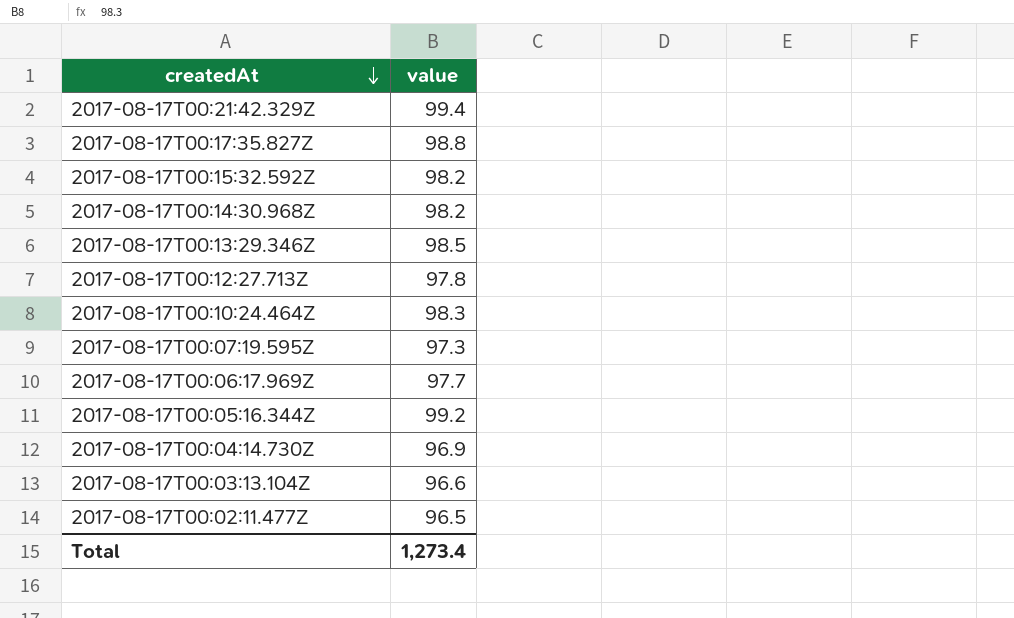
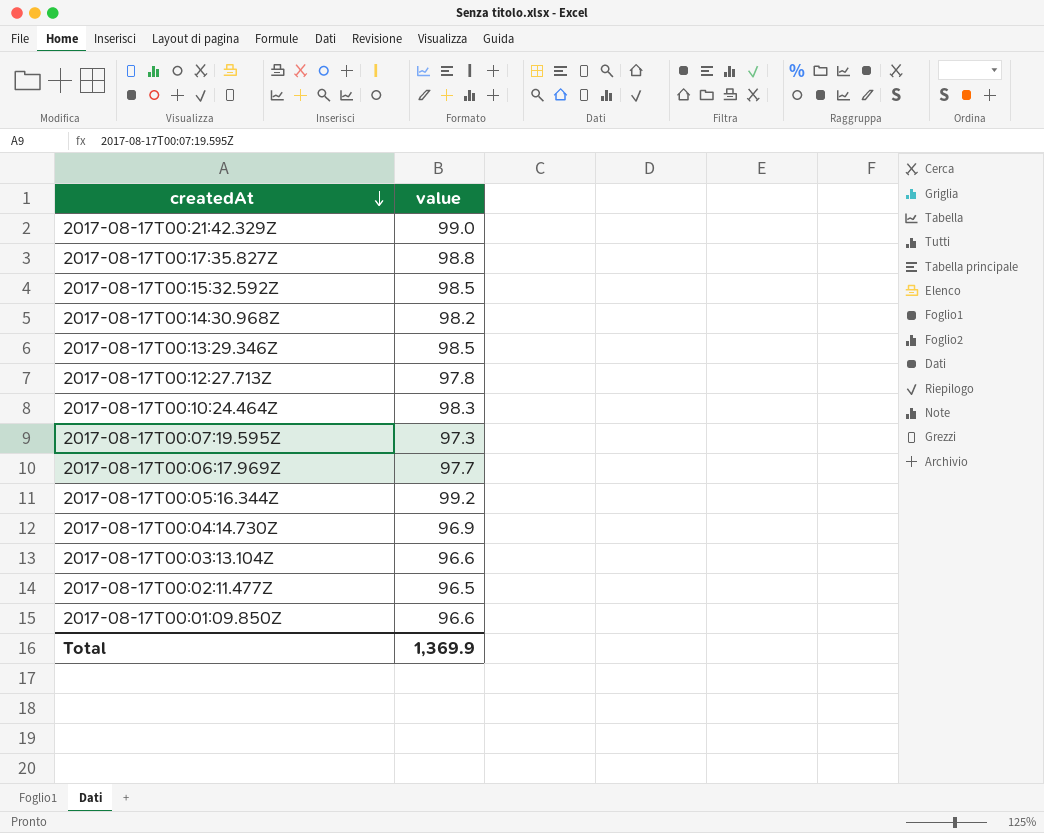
2017-08-17T00:21:42.329Z | value: 99.4 -> 99.0
2017-08-17T00:15:32.592Z | value: 98.2 -> 98.5
row 2017-08-17T00:01:09.850Z: none -> 96.6
Total | value: 1,273.4 -> 1,369.9

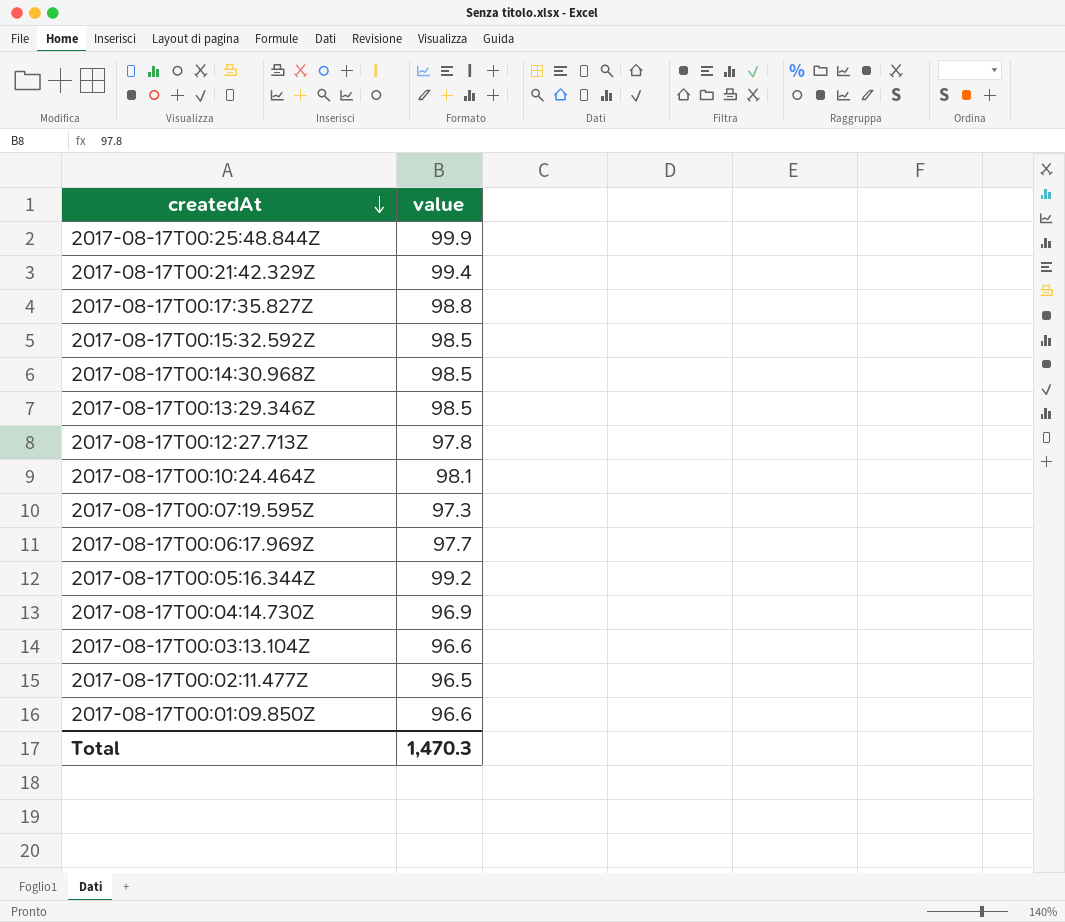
row 2017-08-17T00:25:48.844Z: none -> 99.9
2017-08-17T00:21:42.329Z | value: 99.0 -> 99.4
2017-08-17T00:14:30.968Z | value: 98.2 -> 98.5
2017-08-17T00:10:24.464Z | value: 98.3 -> 98.1
Total | value: 1,369.9 -> 1,470.3

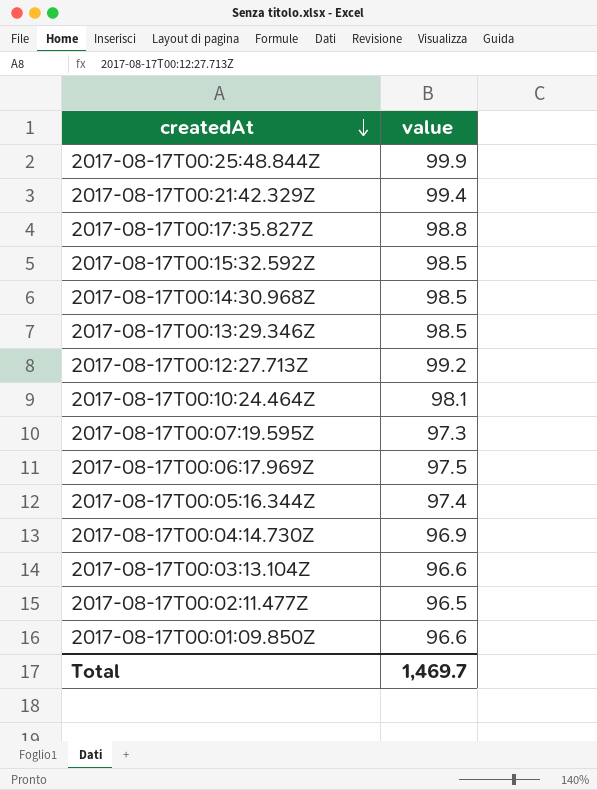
2017-08-17T00:12:27.713Z | value: 97.8 -> 99.2
2017-08-17T00:06:17.969Z | value: 97.7 -> 97.5
2017-08-17T00:05:16.344Z | value: 99.2 -> 97.4
Total | value: 1,470.3 -> 1,469.7

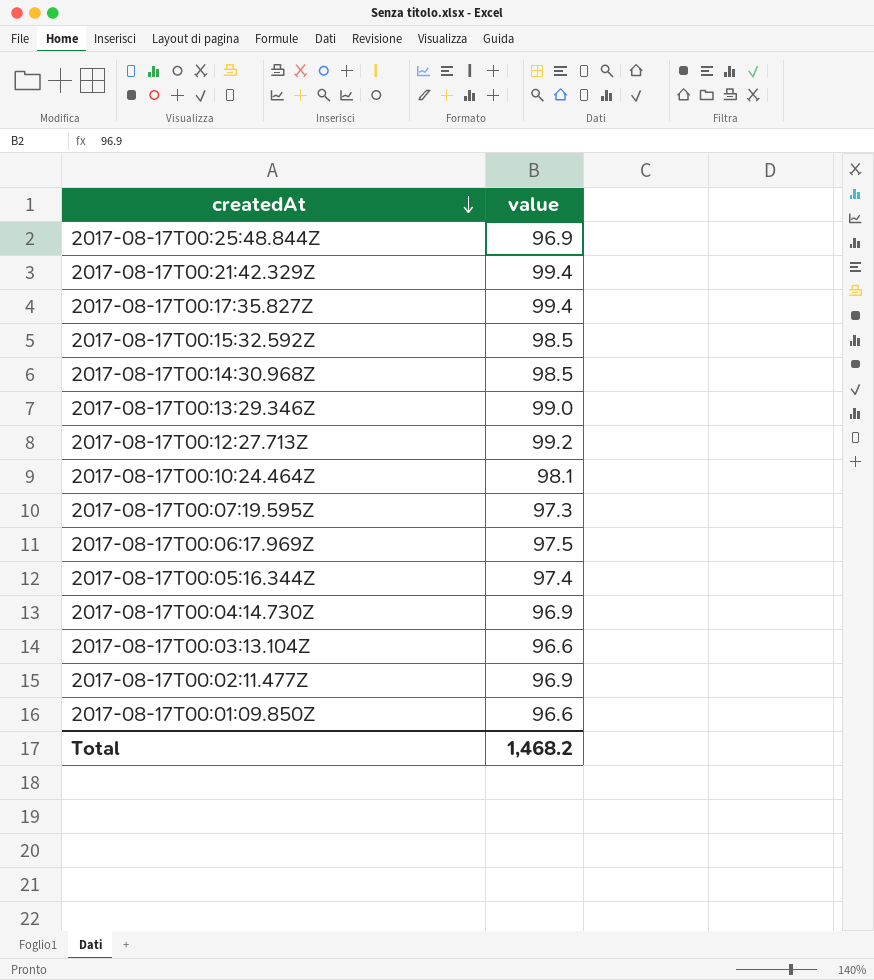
2017-08-17T00:25:48.844Z | value: 99.9 -> 96.9
2017-08-17T00:17:35.827Z | value: 98.8 -> 99.4
2017-08-17T00:13:29.346Z | value: 98.5 -> 99.0
2017-08-17T00:02:11.477Z | value: 96.5 -> 96.9
Total | value: 1,469.7 -> 1,468.2

